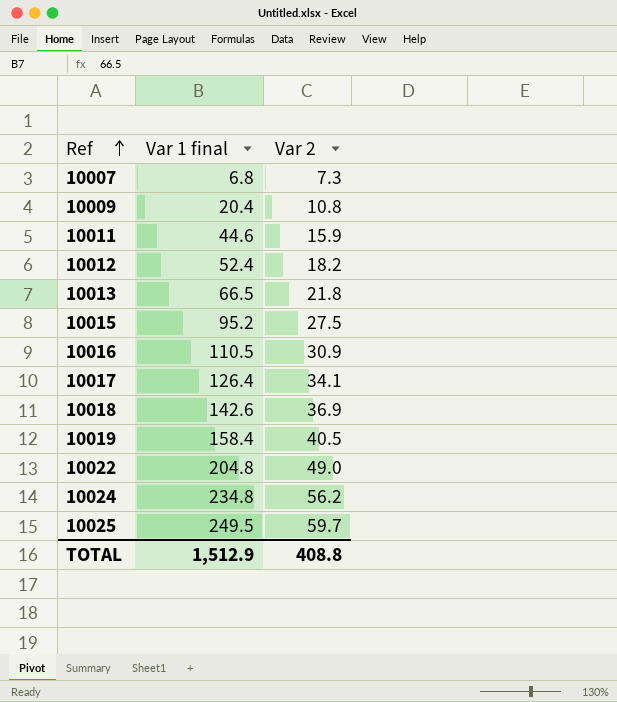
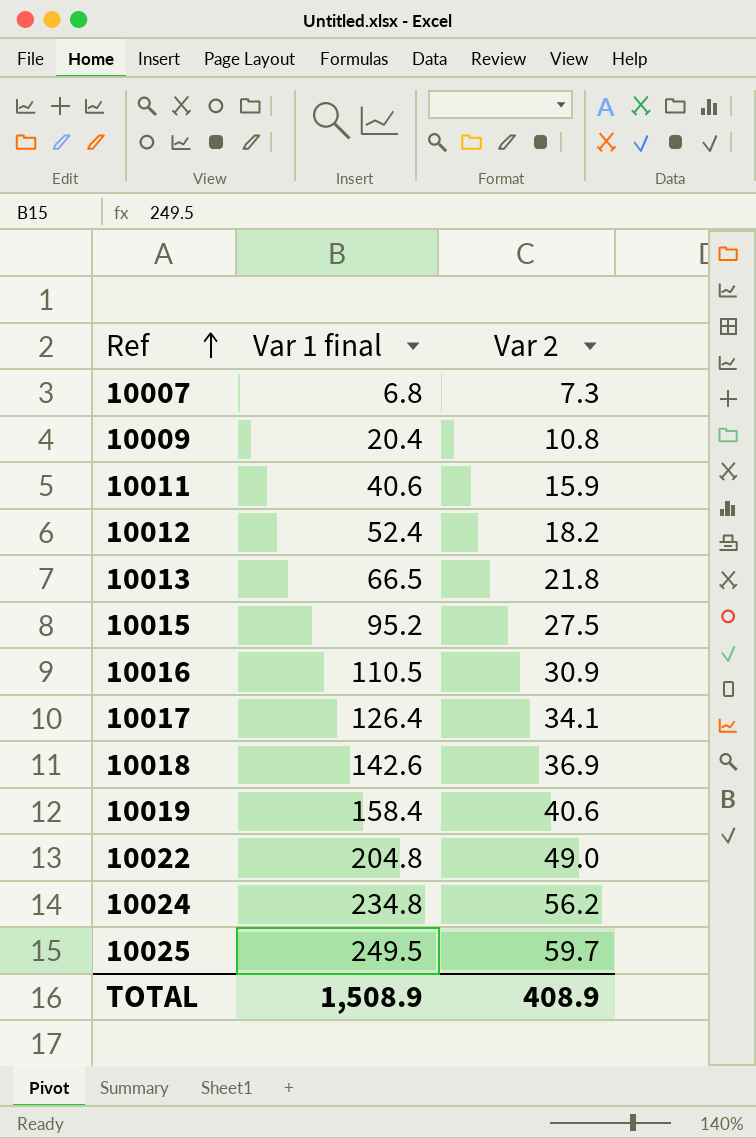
10011 | Var 1 final: 44.6 -> 40.6
10019 | Var 2: 40.5 -> 40.6
TOTAL | Var 1 final: 1,512.9 -> 1,508.9
TOTAL | Var 2: 408.8 -> 408.9

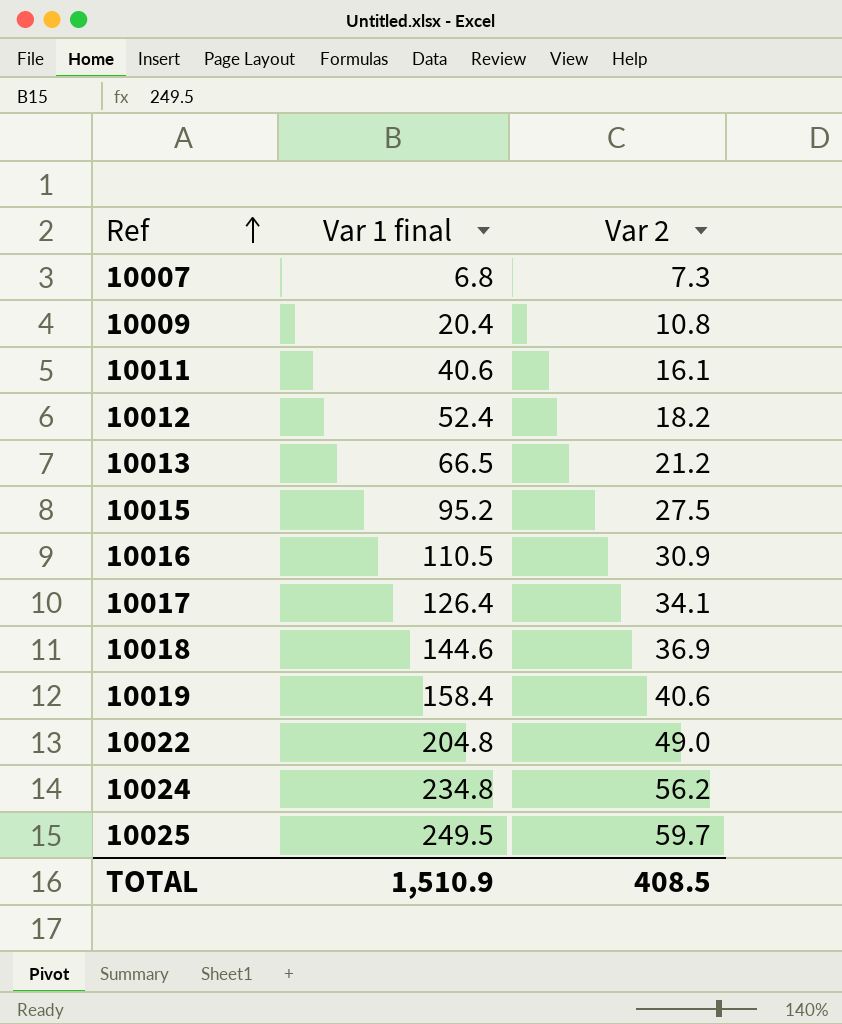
10011 | Var 2: 15.9 -> 16.1
10013 | Var 2: 21.8 -> 21.2
10018 | Var 1 final: 142.6 -> 144.6
TOTAL | Var 1 final: 1,508.9 -> 1,510.9
TOTAL | Var 2: 408.9 -> 408.5

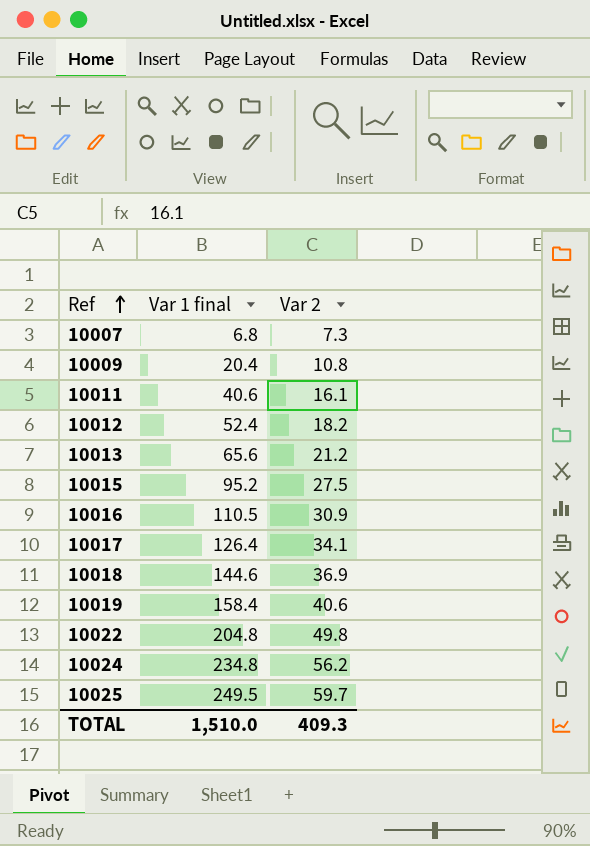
10013 | Var 1 final: 66.5 -> 65.6
10022 | Var 2: 49.0 -> 49.8
TOTAL | Var 1 final: 1,510.9 -> 1,510.0
TOTAL | Var 2: 408.5 -> 409.3

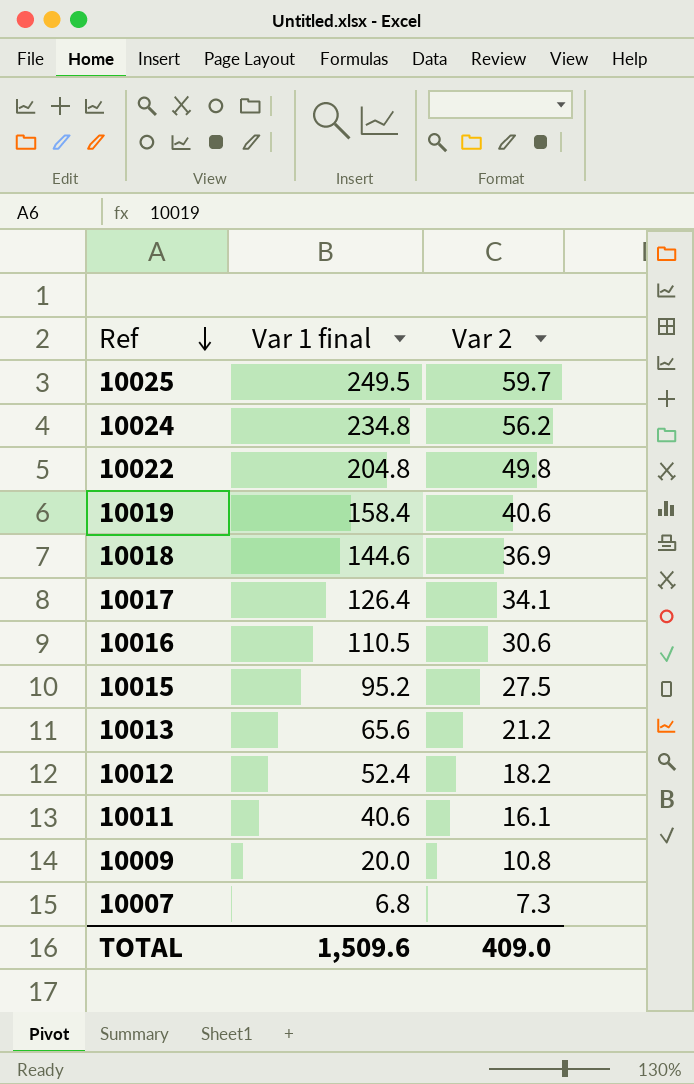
row order: Ref ascending -> Ref descending
10016 | Var 2: 30.9 -> 30.6
10009 | Var 1 final: 20.4 -> 20.0
TOTAL | Var 1 final: 1,510.0 -> 1,509.6
TOTAL | Var 2: 409.3 -> 409.0

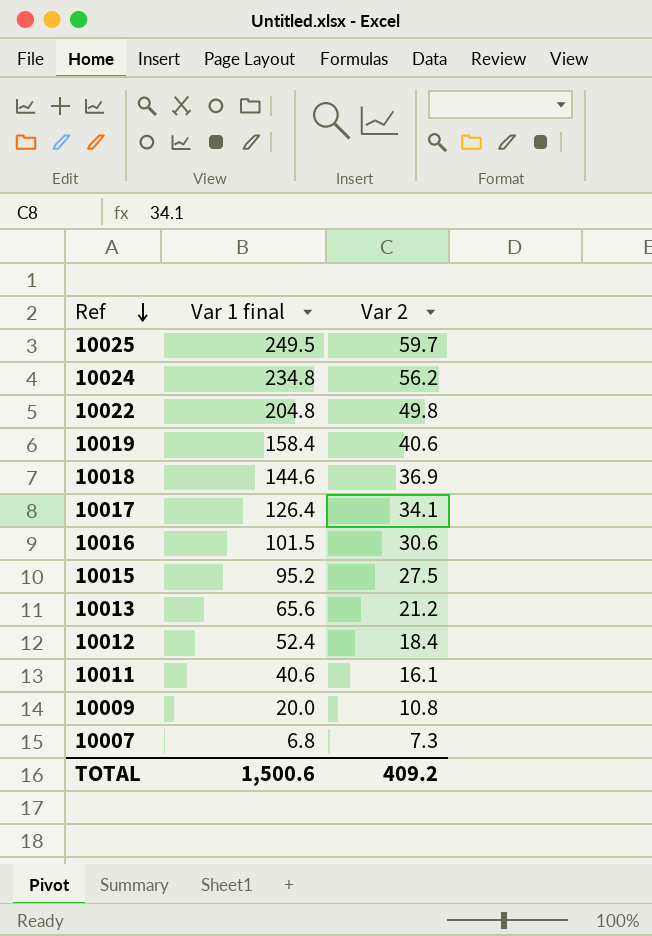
10016 | Var 1 final: 110.5 -> 101.5
10012 | Var 2: 18.2 -> 18.4
TOTAL | Var 1 final: 1,509.6 -> 1,500.6
TOTAL | Var 2: 409.0 -> 409.2

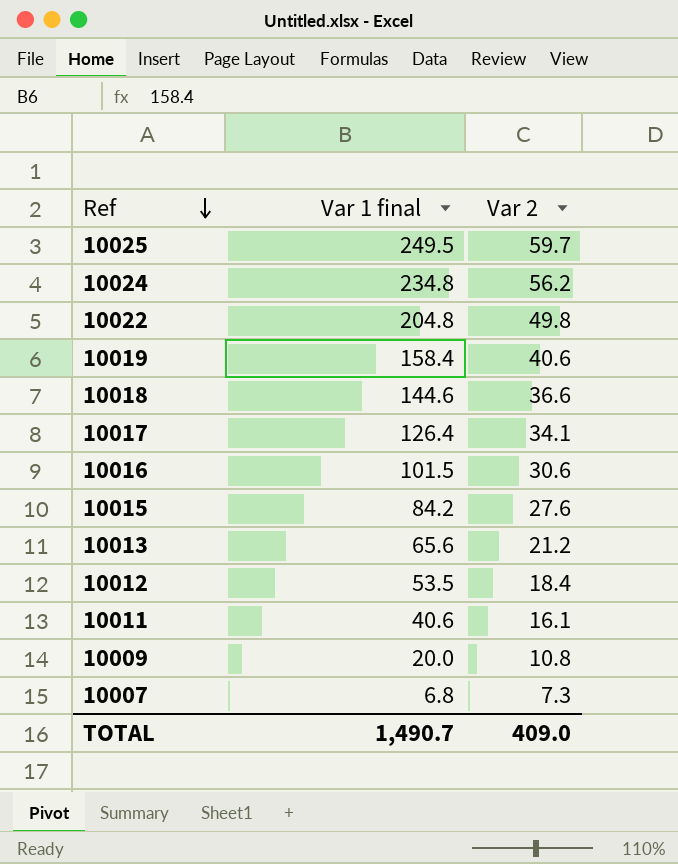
10018 | Var 2: 36.9 -> 36.6
10015 | Var 1 final: 95.2 -> 84.2
10015 | Var 2: 27.5 -> 27.6
10012 | Var 1 final: 52.4 -> 53.5
TOTAL | Var 1 final: 1,500.6 -> 1,490.7
TOTAL | Var 2: 409.2 -> 409.0

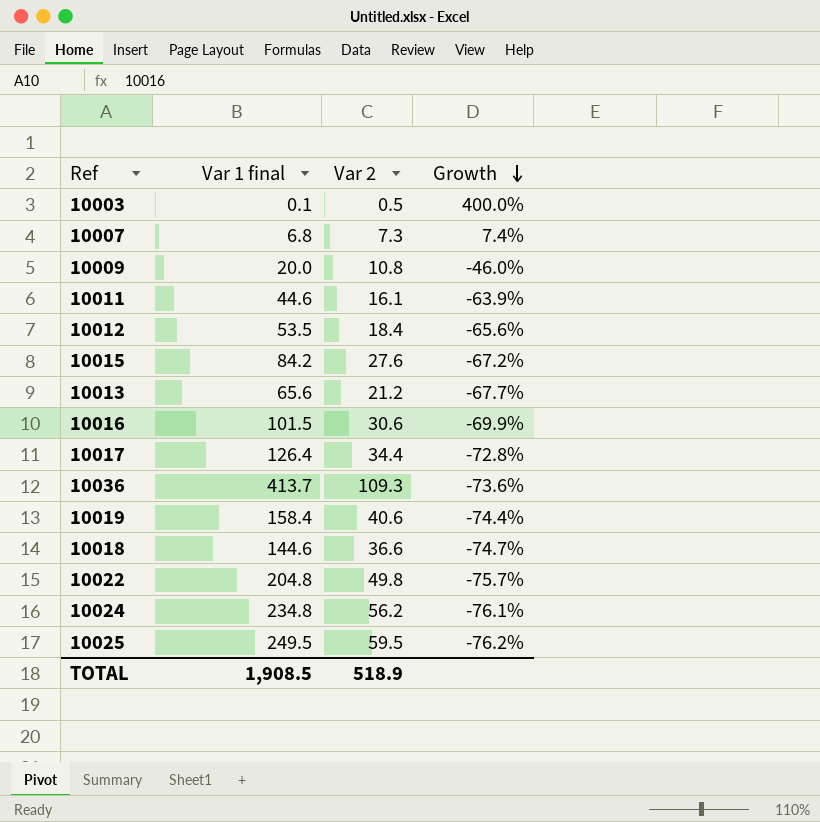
row order: Ref descending -> Growth descending
column Growth | formula: none -> ([Var 2] - [Var 1 final]) / [Var 1 final]
row 10003: none -> 0.1 | 0.5 | 400.0%
10011 | Var 1 final: 40.6 -> 44.6
10017 | Var 2: 34.1 -> 34.4
row 10036: none -> 413.7 | 109.3 | -73.6%
10025 | Var 2: 59.7 -> 59.5
TOTAL | Var 1 final: 1,490.7 -> 1,908.5
TOTAL | Var 2: 409.0 -> 518.9

